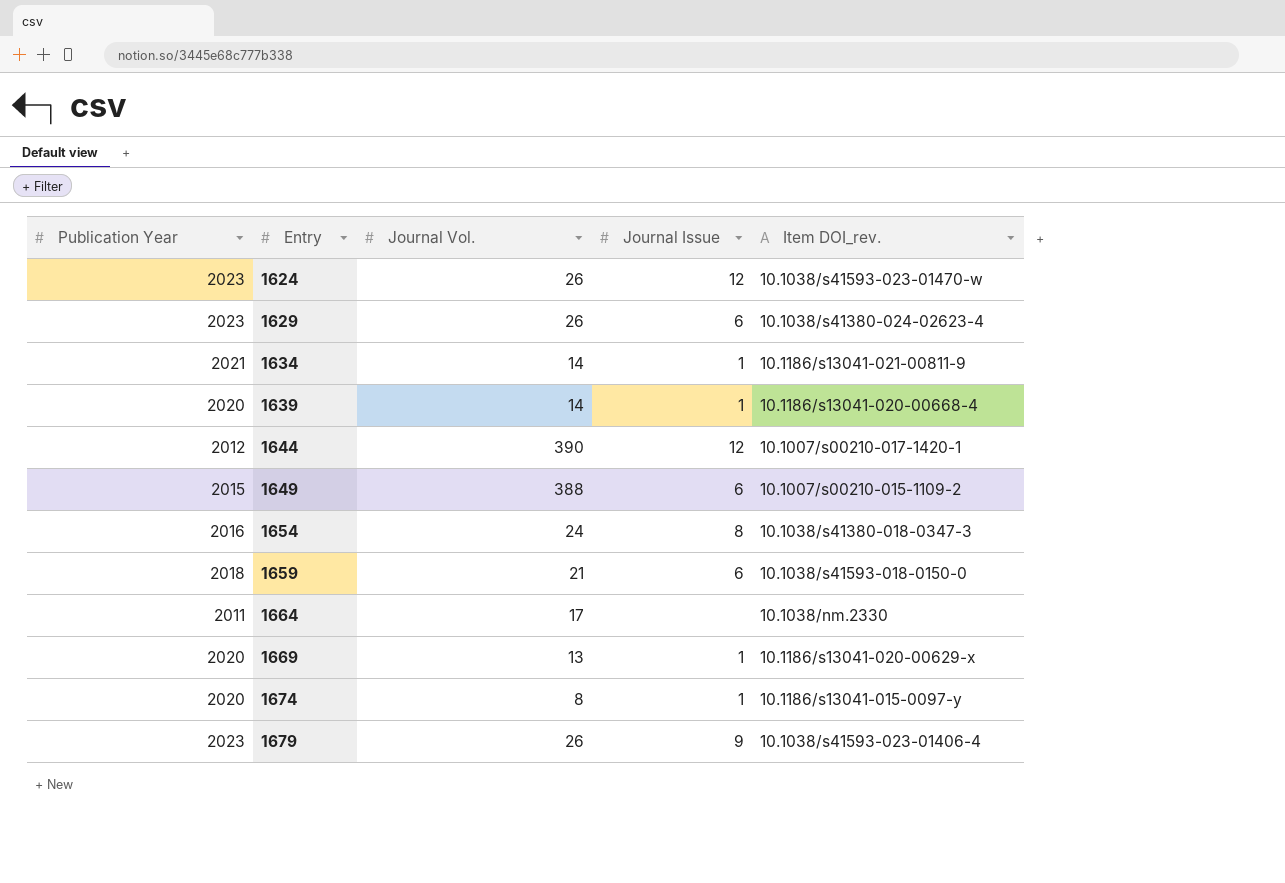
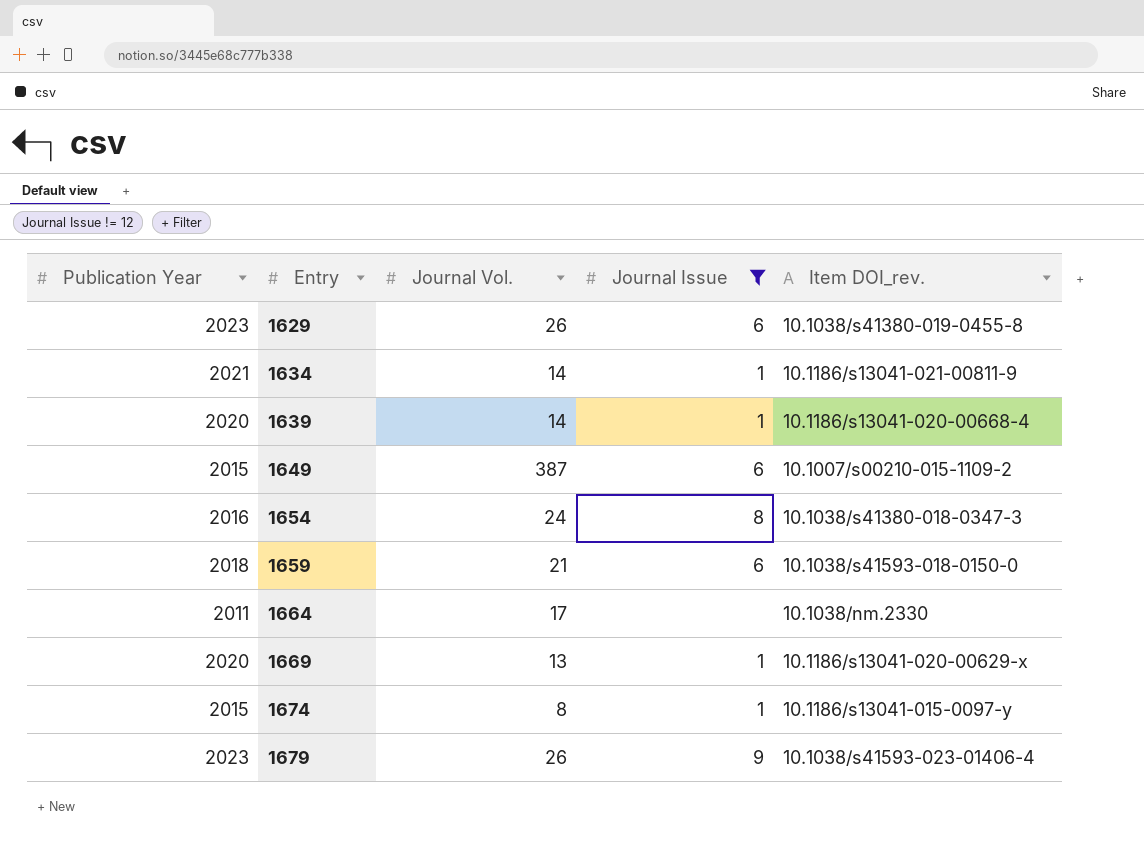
filter: none -> Journal Issue != 12
1629 | Item DOI_rev.: 10.1038/s41380-024-02623-4 -> 10.1038/s41380-019-0455-8
1649 | Journal Vol.: 388 -> 387
1674 | Publication Year: 2020 -> 2015

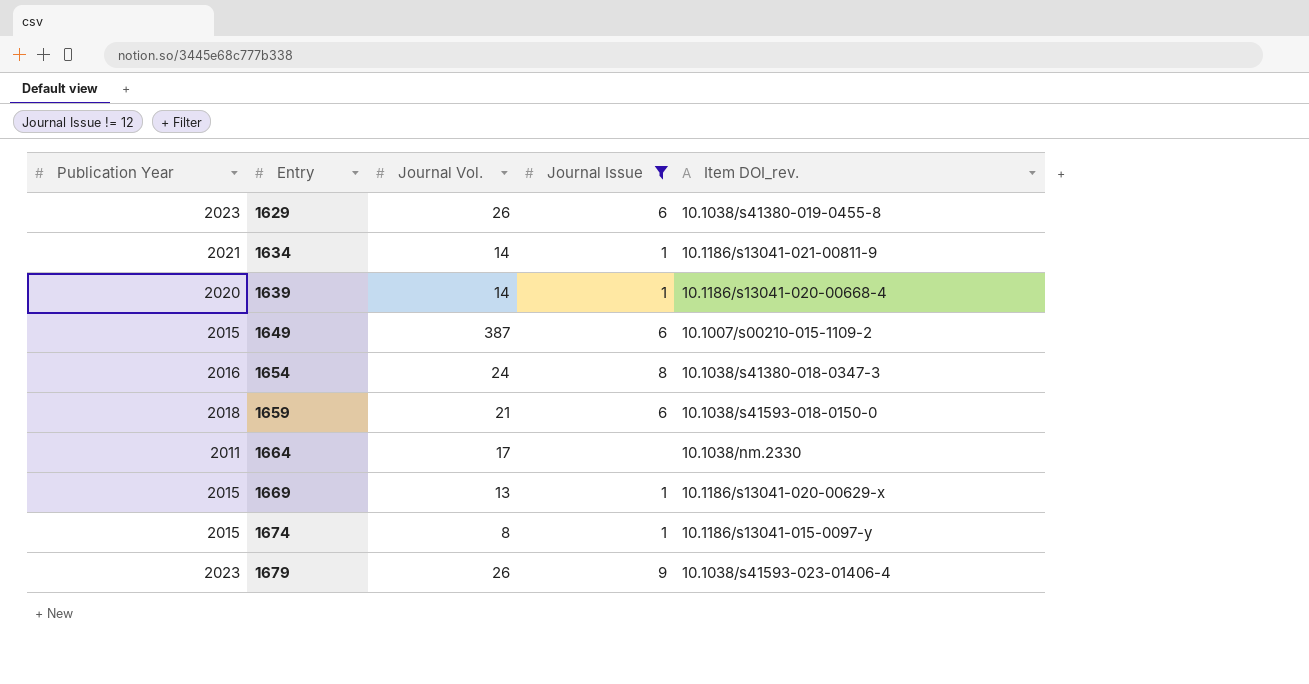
1669 | Publication Year: 2020 -> 2015

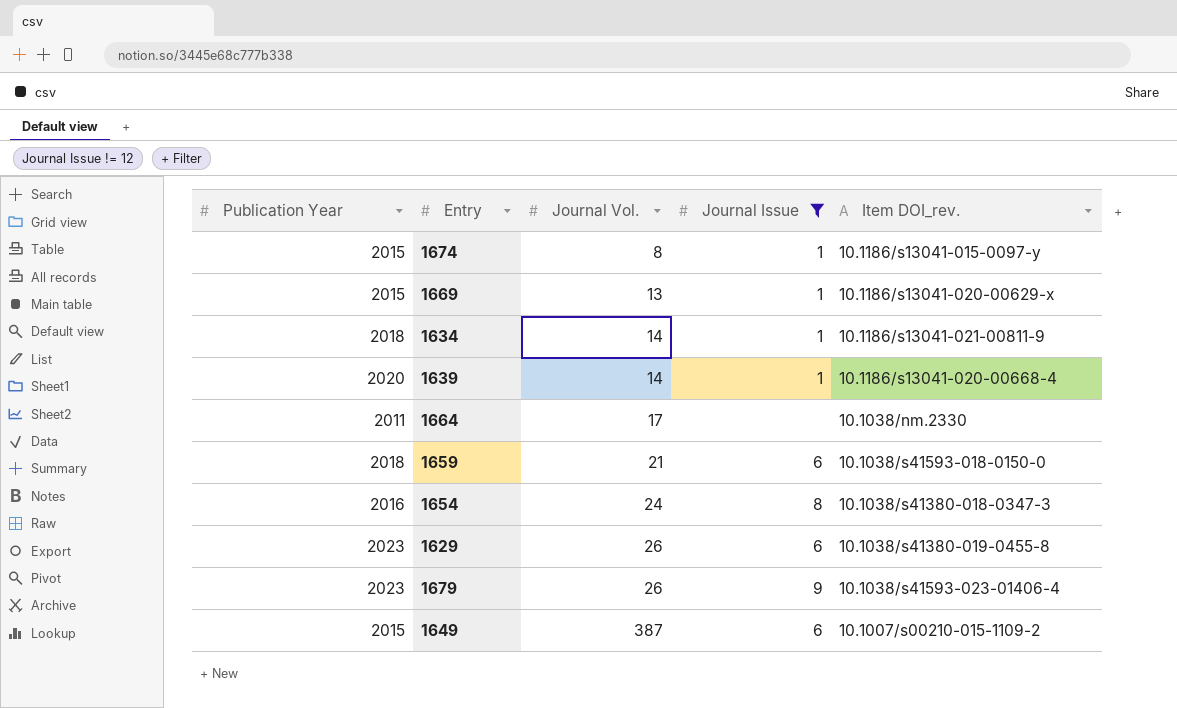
row order: Entry ascending -> Journal Vol. ascending
1634 | Publication Year: 2021 -> 2018

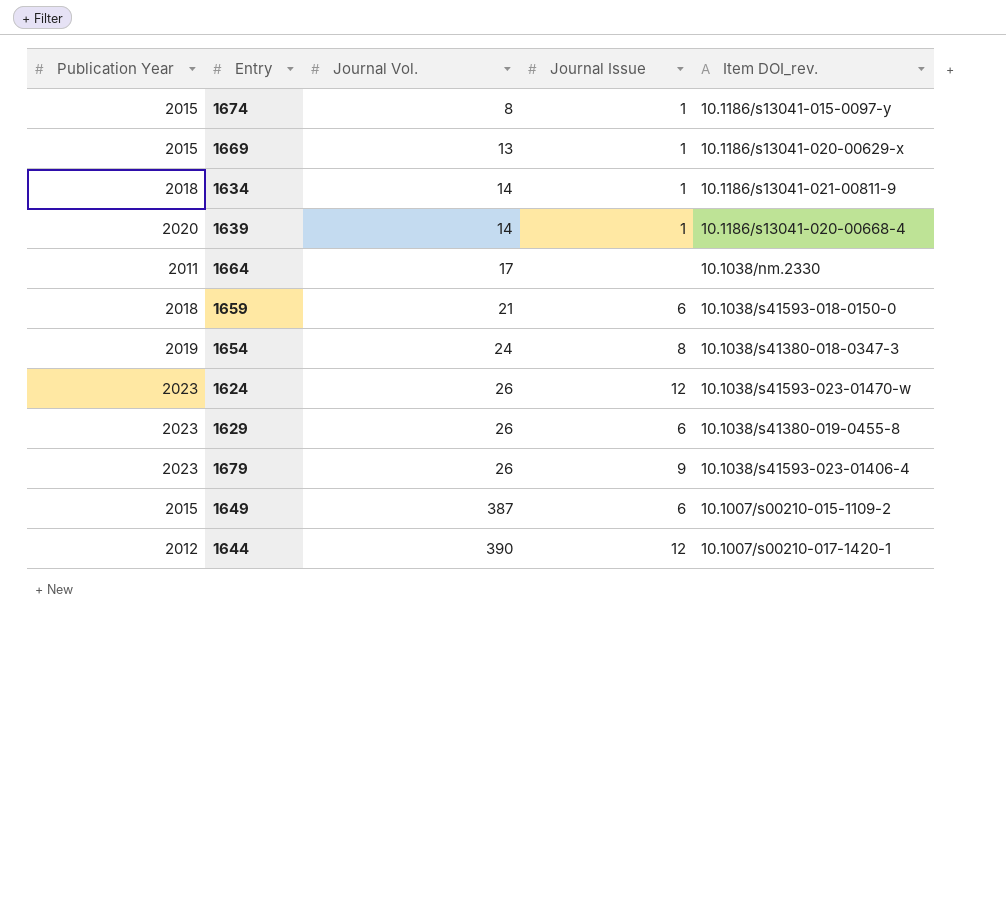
filter: Journal Issue != 12 -> none
1654 | Publication Year: 2016 -> 2019

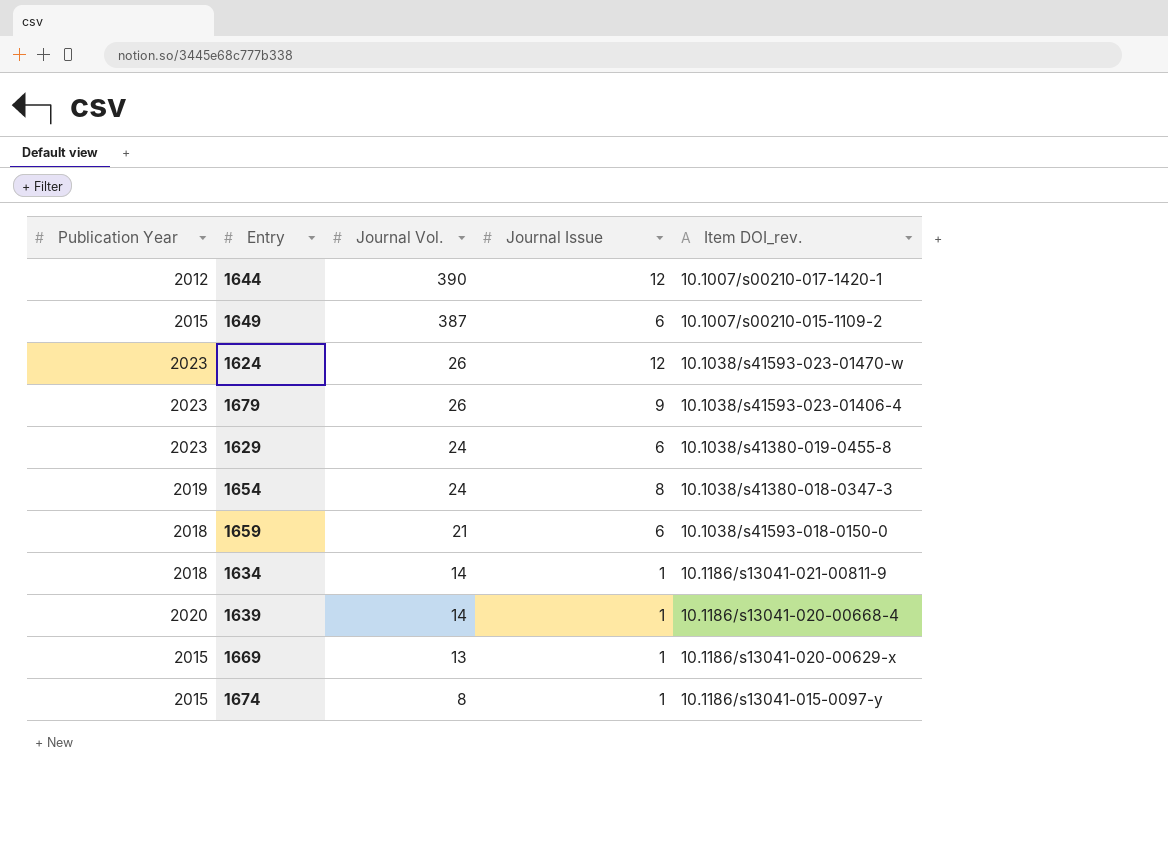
row order: Journal Vol. ascending -> Journal Vol. descending
row 1664: 2011 | 17 | none | 10.1038/nm.2330 -> none
1629 | Journal Vol.: 26 -> 24

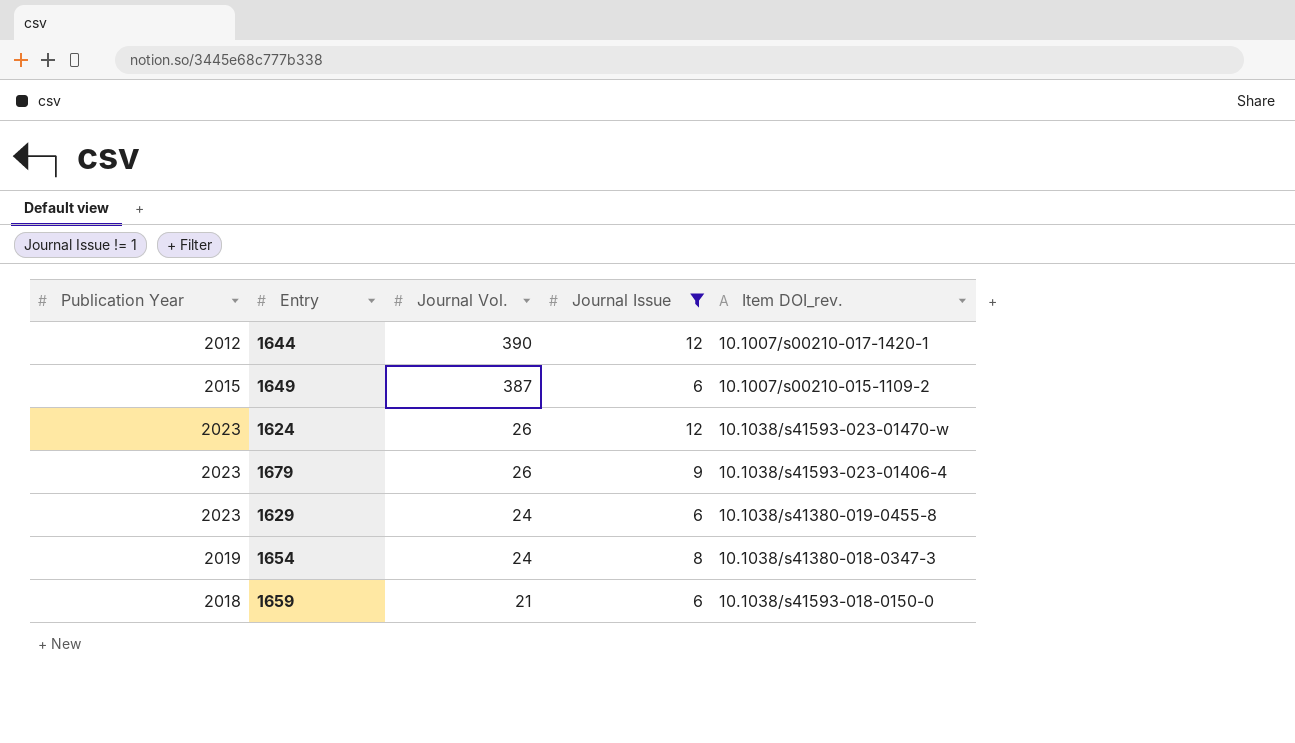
filter: none -> Journal Issue != 1

